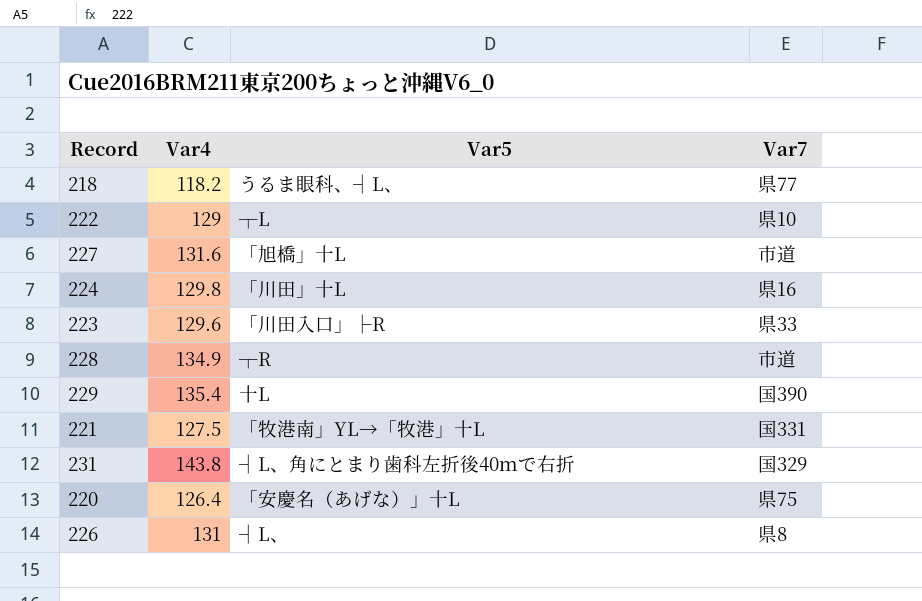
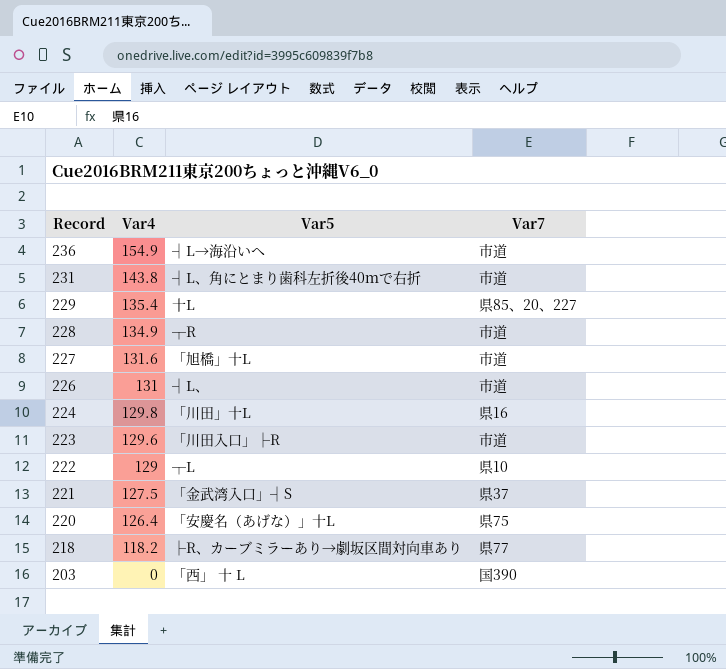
row order: none -> Record descending
row 236: none -> 154.9 | ┤L→海沿いへ | 市道
231 | Var7: 国329 -> 市道
229 | Var7: 国390 -> 県85、20、227
226 | Var7: 県8 -> 市道
223 | Var7: 県33 -> 市道
221 | Var5: 「牧港南」YL→「牧港」十L -> 「金武湾入口」┤S
221 | Var7: 国331 -> 県37
218 | Var5: うるま眼科、┤L、 -> ├R、カーブミラーあり→劇坂区間対向車あり
row 203: none -> 0 | 「西」 十 L | 国390

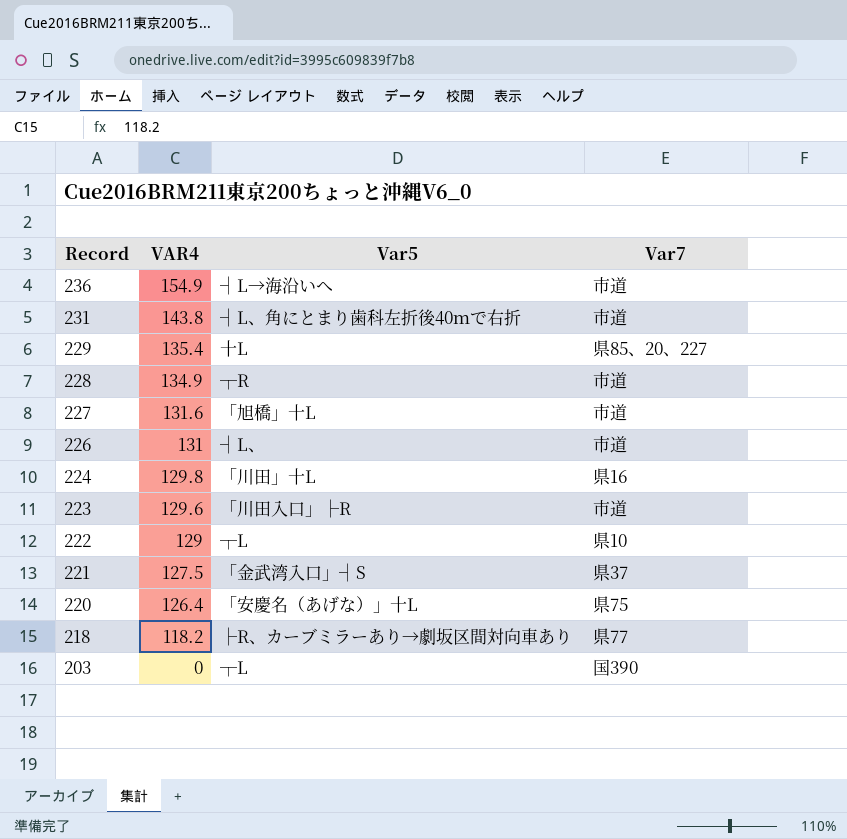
column name: Var4 -> VAR4
203 | Var5: 「西」 十 L -> ┬L

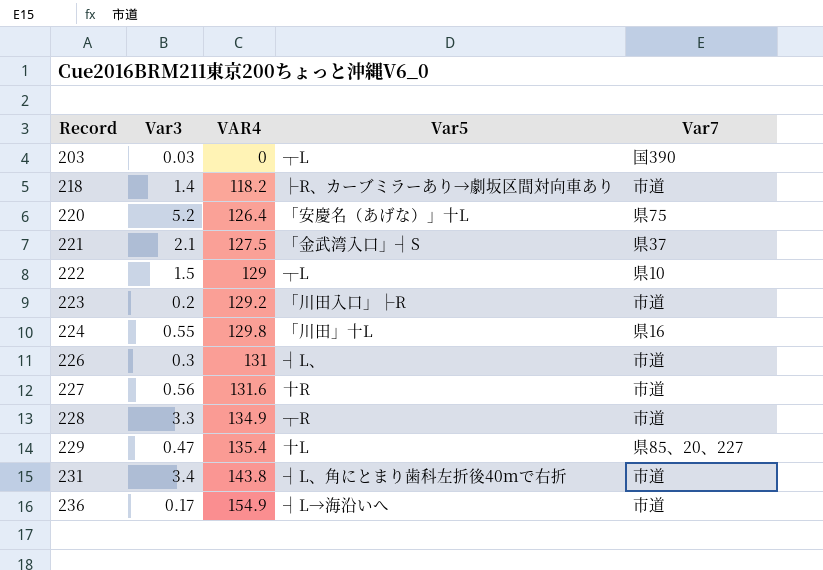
row order: Record descending -> Record ascending
column Var3 | position: none -> 2
218 | Var7: 県77 -> 市道
223 | VAR4: 129.6 -> 129.2
227 | Var5: 「旭橋」十L -> 十R

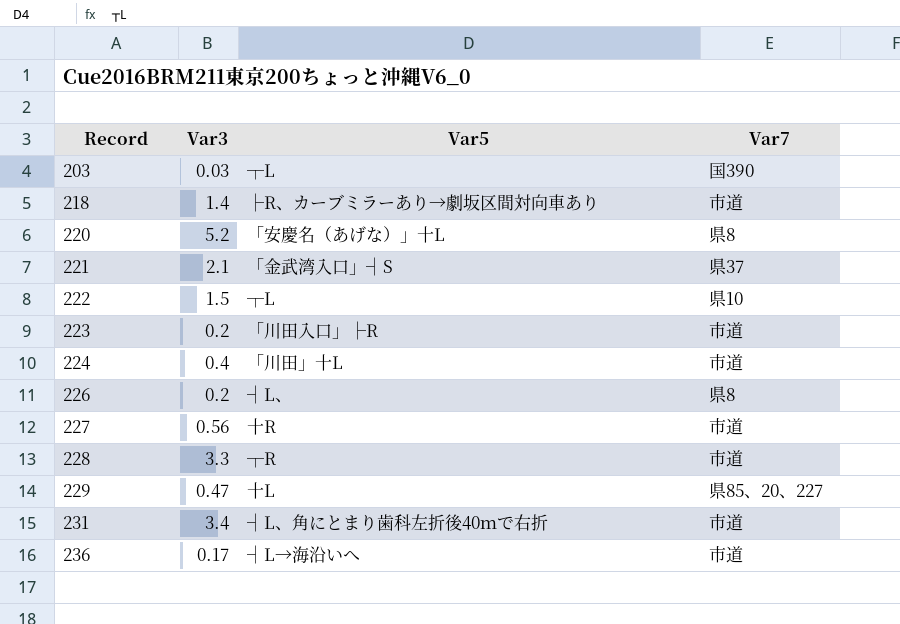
column VAR4 | position: 3 -> none
220 | Var7: 県75 -> 県8
224 | Var3: 0.55 -> 0.4
224 | Var7: 県16 -> 市道
226 | Var3: 0.3 -> 0.2
226 | Var7: 市道 -> 県8

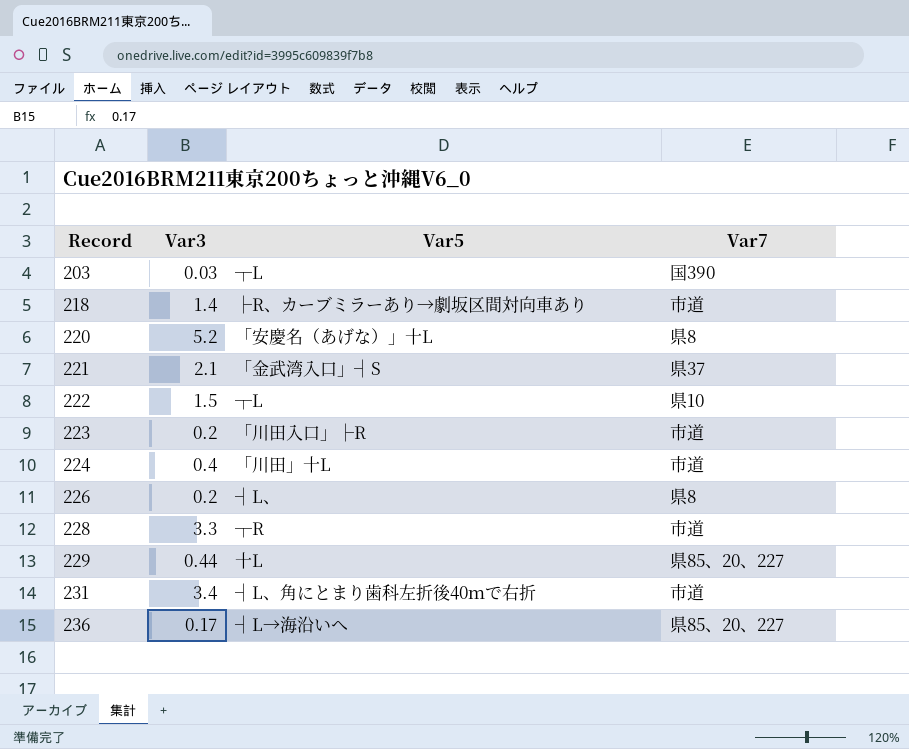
row 227: 0.56 | 十R | 市道 -> none
229 | Var3: 0.47 -> 0.44
236 | Var7: 市道 -> 県85、20、227

